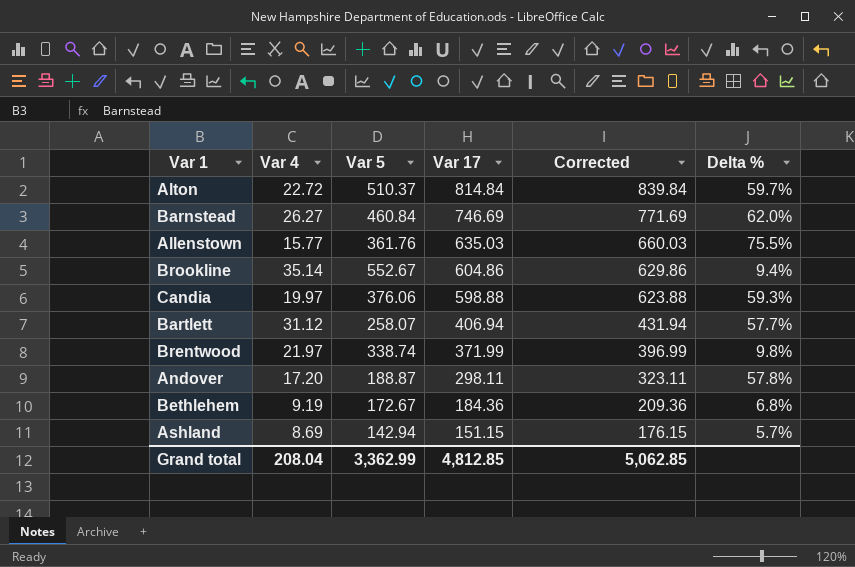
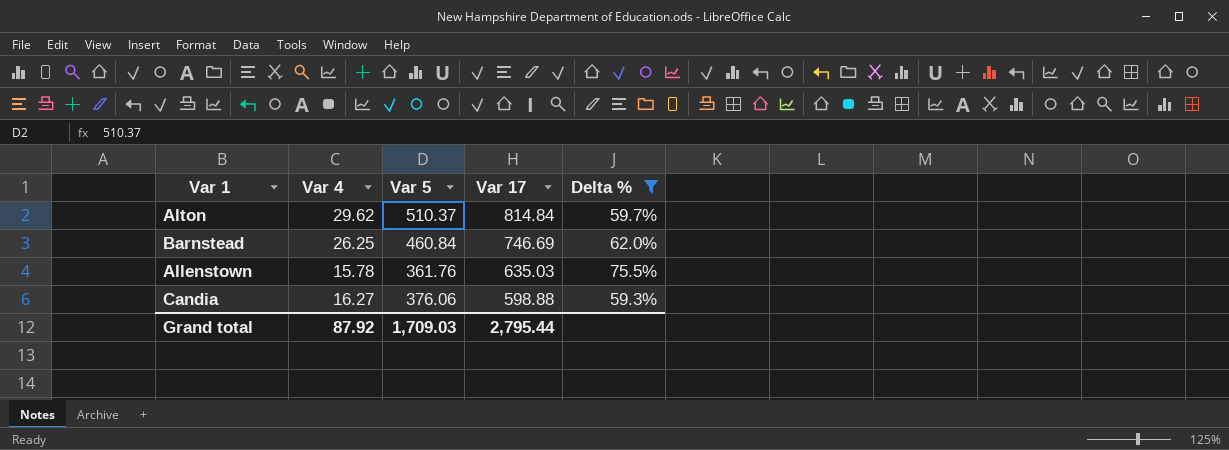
filter: none -> Delta % >= 59.3%
column Corrected | formula: [Var 17] + 25 -> none
Alton | Var 4: 22.72 -> 29.62
Barnstead | Var 4: 26.27 -> 26.25
Allenstown | Var 4: 15.77 -> 15.78
Candia | Var 4: 19.97 -> 16.27
Grand total | Var 4: 208.04 -> 87.92
Grand total | Var 5: 3,362.99 -> 1,709.03
Grand total | Var 17: 4,812.85 -> 2,795.44

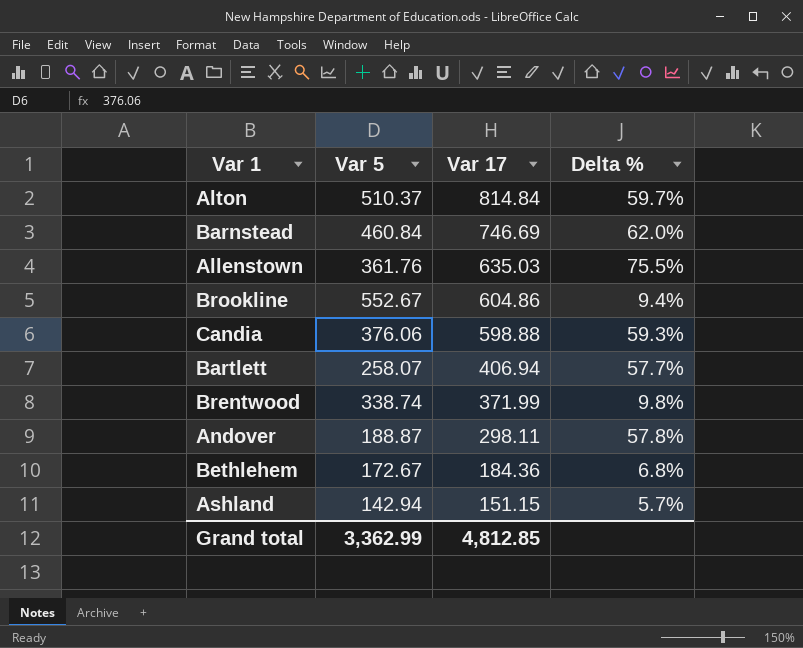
filter: Delta % >= 59.3% -> none
column Var 4 | position: 2 -> none
Grand total | Var 5: 1,709.03 -> 3,362.99
Grand total | Var 17: 2,795.44 -> 4,812.85

